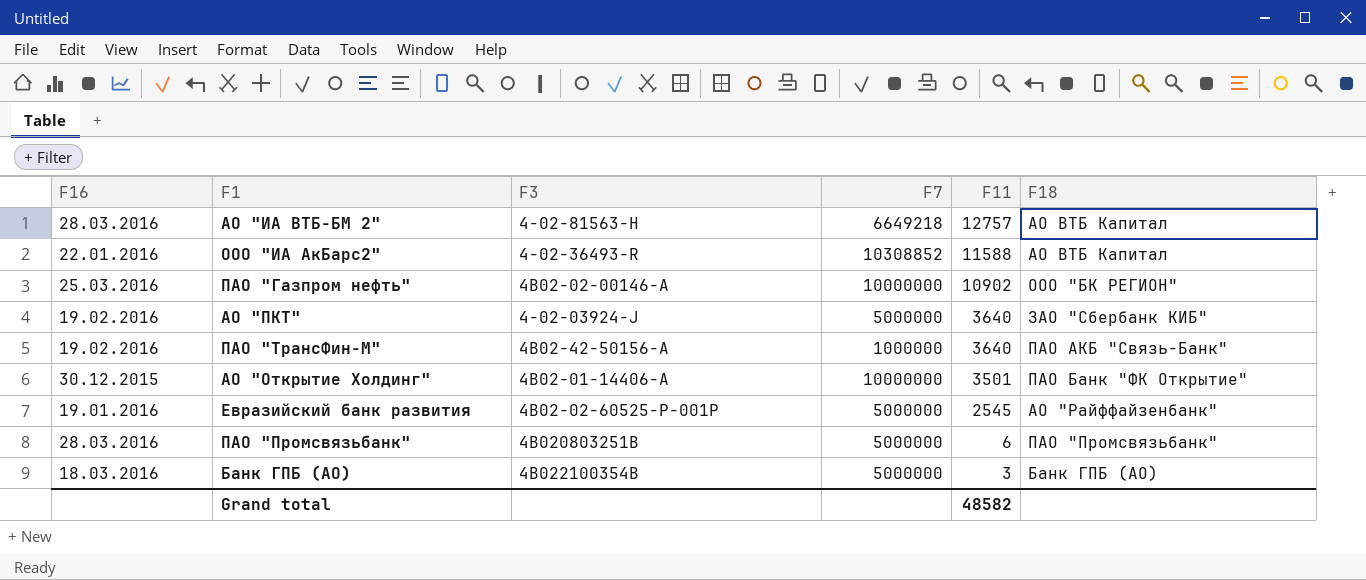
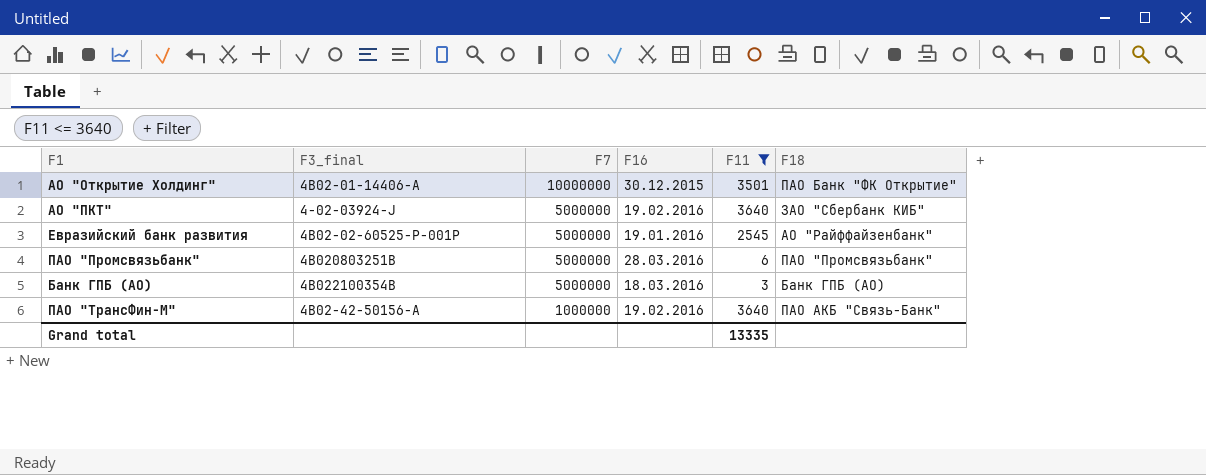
filter: none -> F11 <= 3640
row order: F11 descending -> F7 descending
column name: F3 -> F3_final
column F16 | position: 1 -> 4
Grand total | F11: 48582 -> 13335

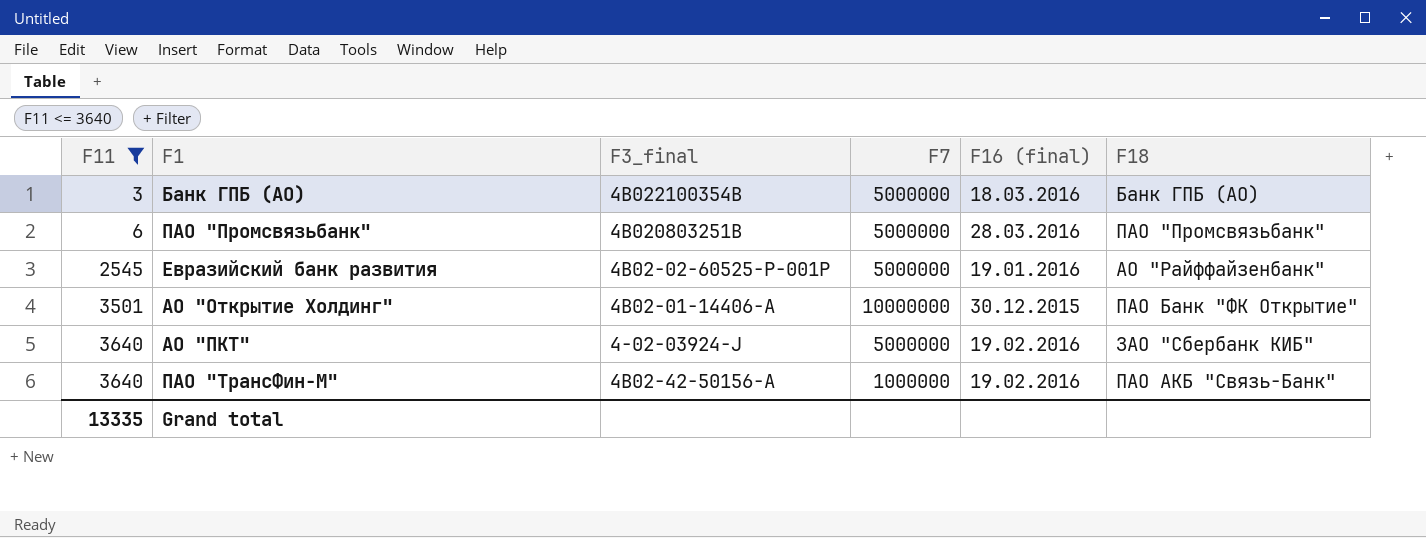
row order: F7 descending -> F11 ascending
column F11 | position: 5 -> 1
column name: F16 -> F16 (final)

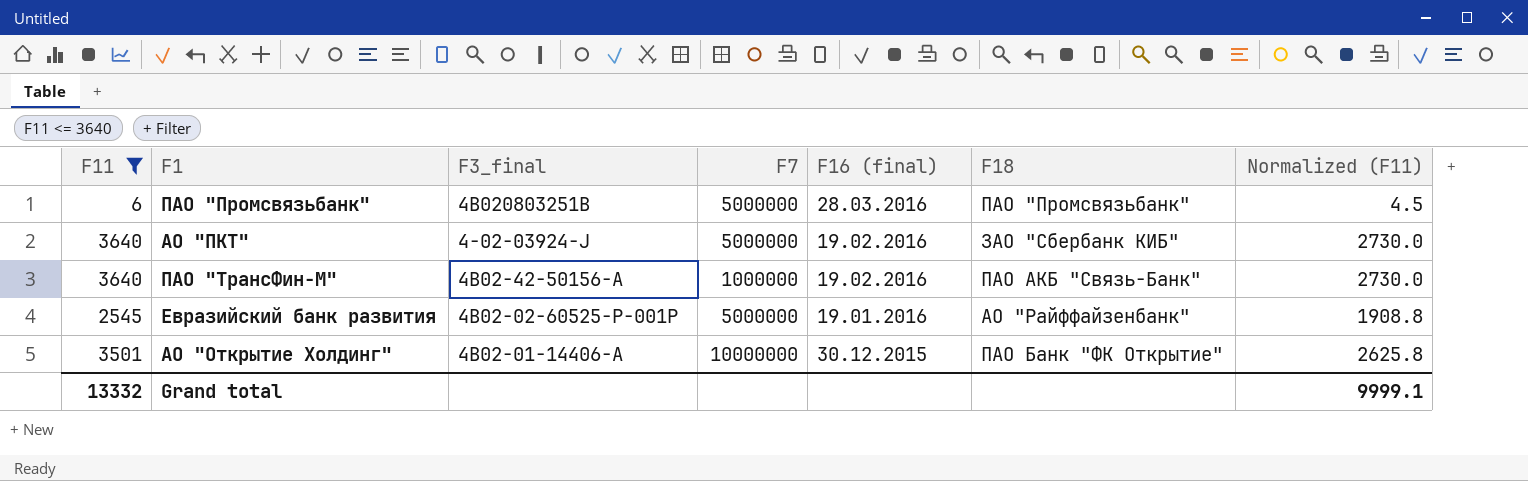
row order: F11 ascending -> F16 (final) descending
column Normalized (F11) | formula: none -> [F11] * 0.75
row Банк ГПБ (АО): 3 | 4B022100354B | 5000000 | 18.03.2016 | Банк ГПБ (АО) -> none
Grand total | F11: 13335 -> 13332

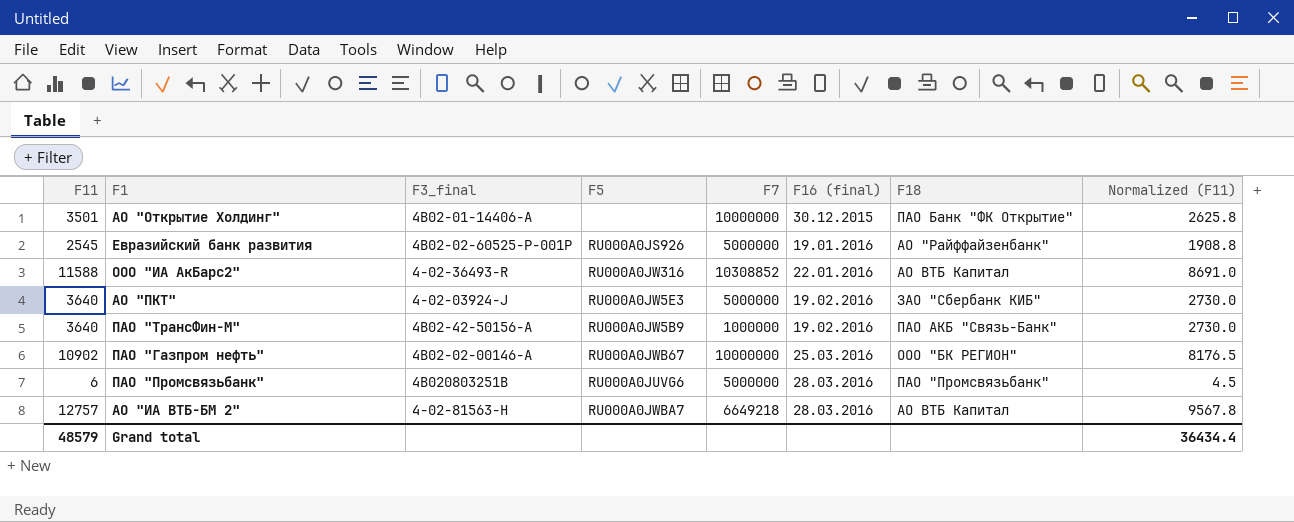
filter: F11 <= 3640 -> none
row order: F16 (final) descending -> F16 (final) ascending
column F5 | position: none -> 4
Grand total | F11: 13332 -> 48579
Grand total | Normalized (F11): 9999.1 -> 36434.4

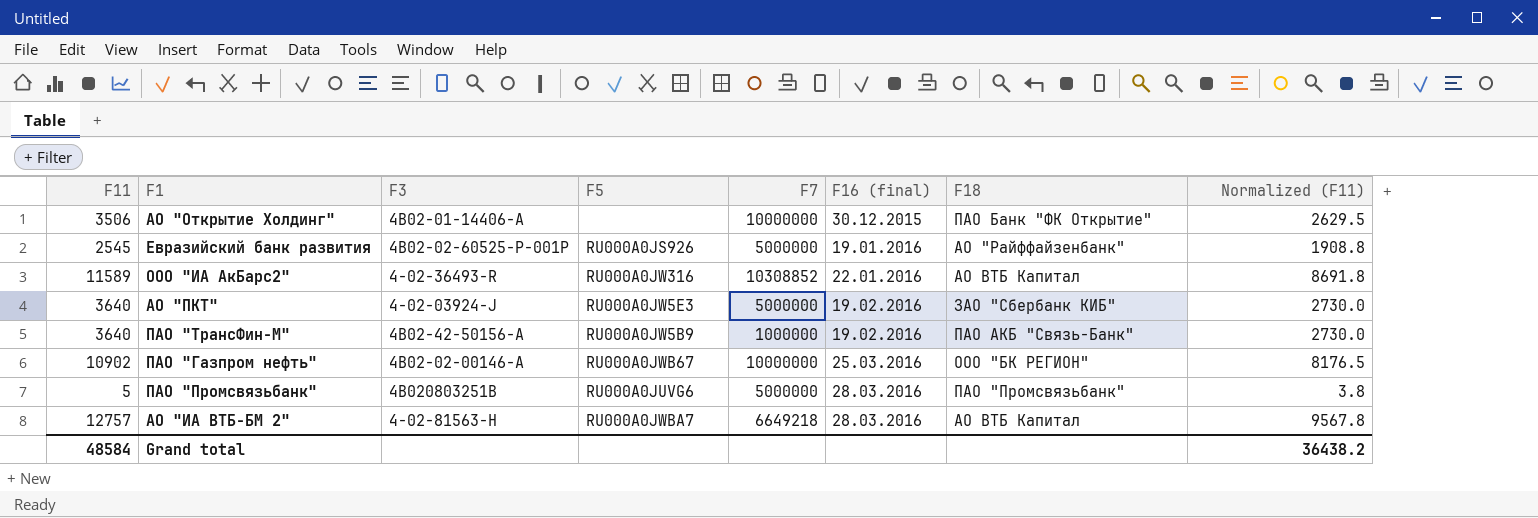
column name: F3_final -> F3
АО "Открытие Холдинг" | F11: 3501 -> 3506
АО "Открытие Холдинг" | Normalized (F11): 2625.8 -> 2629.5
ООО "ИА АкБарс2" | F11: 11588 -> 11589
ООО "ИА АкБарс2" | Normalized (F11): 8691.0 -> 8691.8
ПАО "Промсвязьбанк" | F11: 6 -> 5
ПАО "Промсвязьбанк" | Normalized (F11): 4.5 -> 3.8
Grand total | F11: 48579 -> 48584
Grand total | Normalized (F11): 36434.4 -> 36438.2

